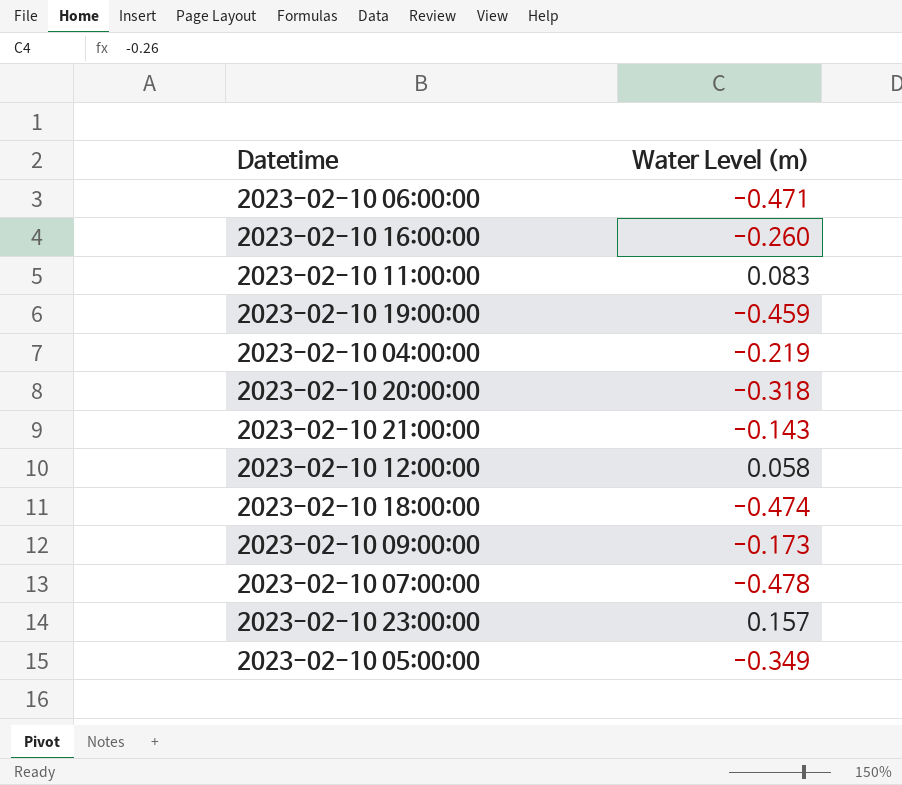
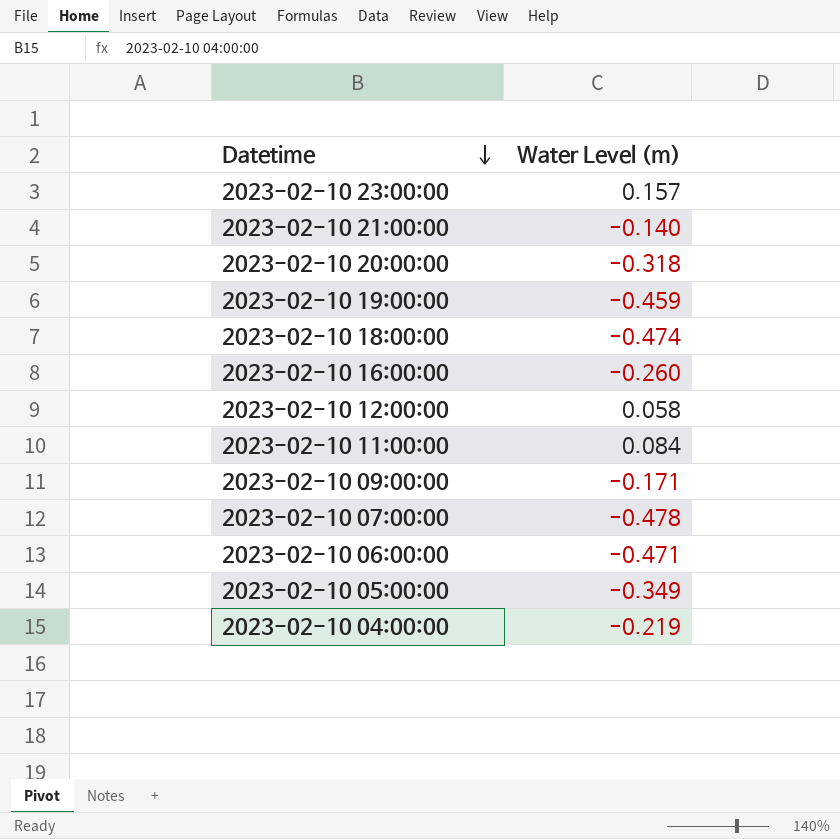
row order: none -> Datetime descending
2023-02-10 21:00:00 | Water Level (m): -0.143 -> -0.140
2023-02-10 11:00:00 | Water Level (m): 0.083 -> 0.084
2023-02-10 09:00:00 | Water Level (m): -0.173 -> -0.171

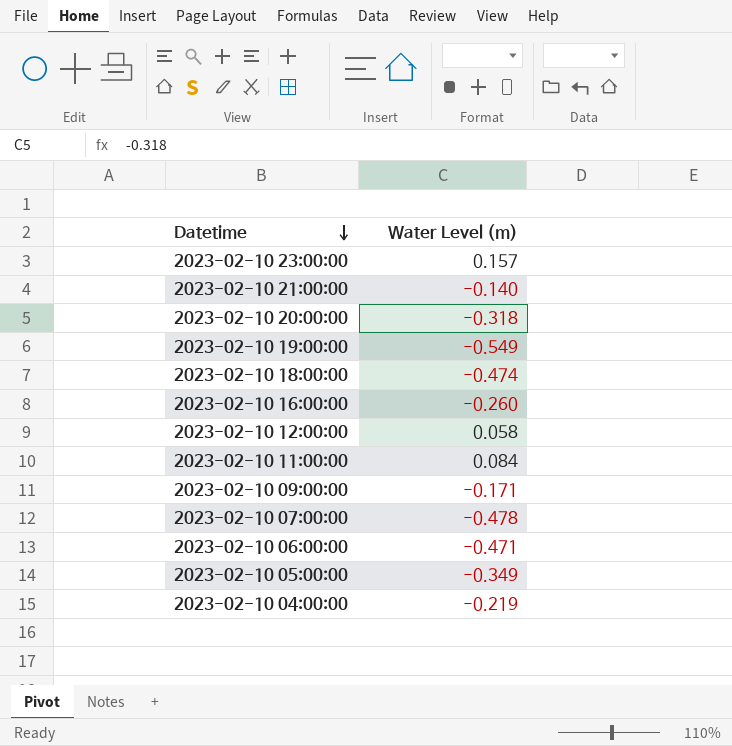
2023-02-10 19:00:00 | Water Level (m): -0.459 -> -0.549

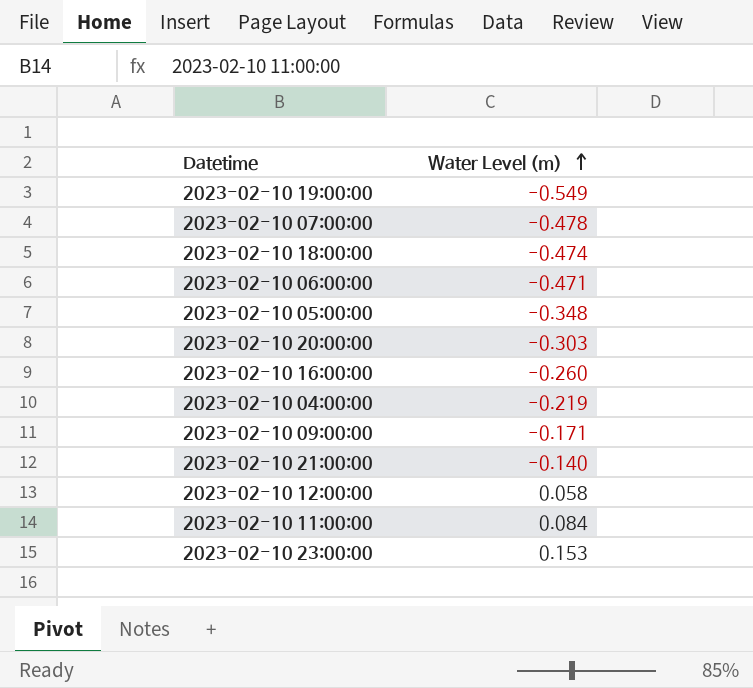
row order: Datetime descending -> Water Level (m) ascending
2023-02-10 05:00:00 | Water Level (m): -0.349 -> -0.348
2023-02-10 20:00:00 | Water Level (m): -0.318 -> -0.303
2023-02-10 23:00:00 | Water Level (m): 0.157 -> 0.153

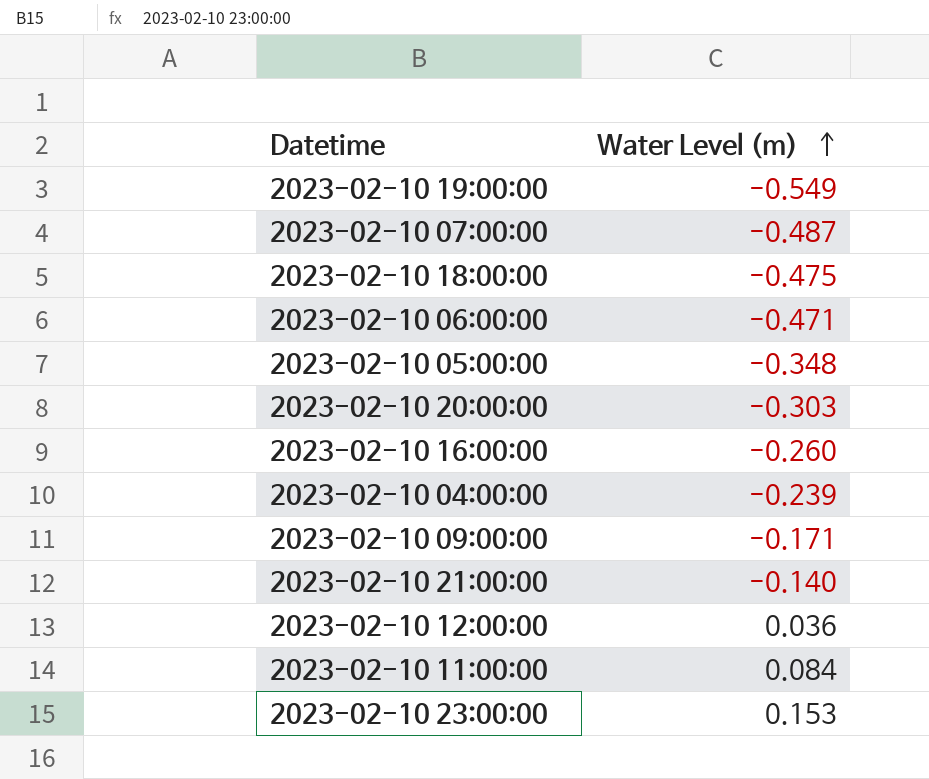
2023-02-10 07:00:00 | Water Level (m): -0.478 -> -0.487
2023-02-10 18:00:00 | Water Level (m): -0.474 -> -0.475
2023-02-10 04:00:00 | Water Level (m): -0.219 -> -0.239
2023-02-10 12:00:00 | Water Level (m): 0.058 -> 0.036

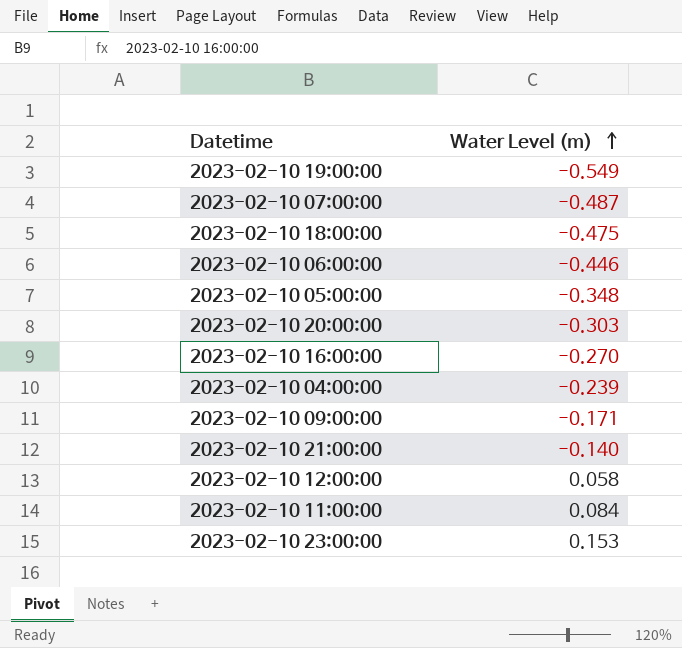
2023-02-10 06:00:00 | Water Level (m): -0.471 -> -0.446
2023-02-10 16:00:00 | Water Level (m): -0.260 -> -0.270
2023-02-10 12:00:00 | Water Level (m): 0.036 -> 0.058

